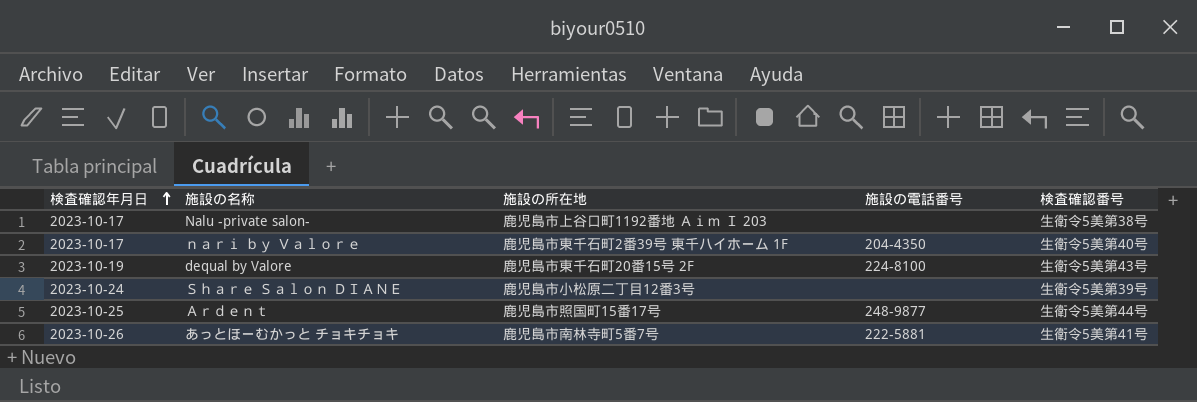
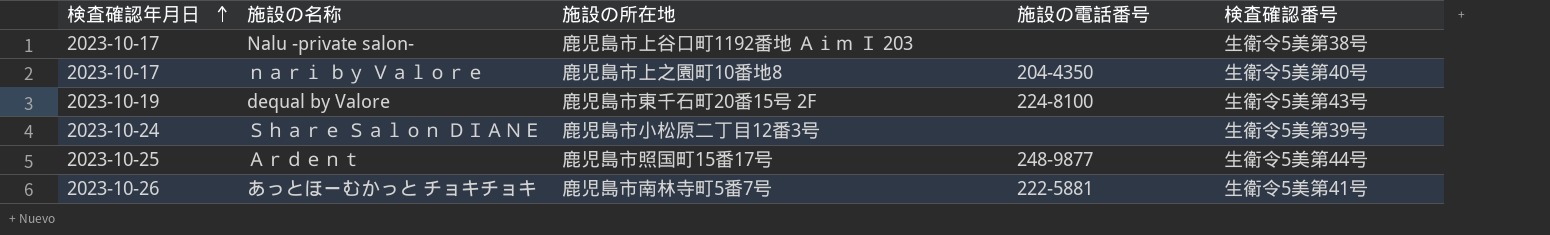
ｎａｒｉ ｂｙ Ｖａｌｏｒｅ | 施設の所在地: 鹿児島市東千石町2番39号 東千ハイホーム 1F -> 鹿児島市上之園町10番地8

